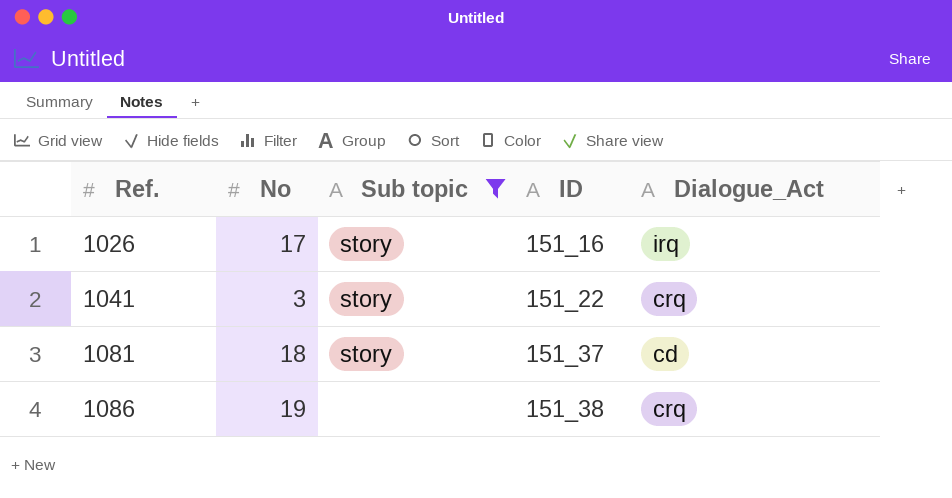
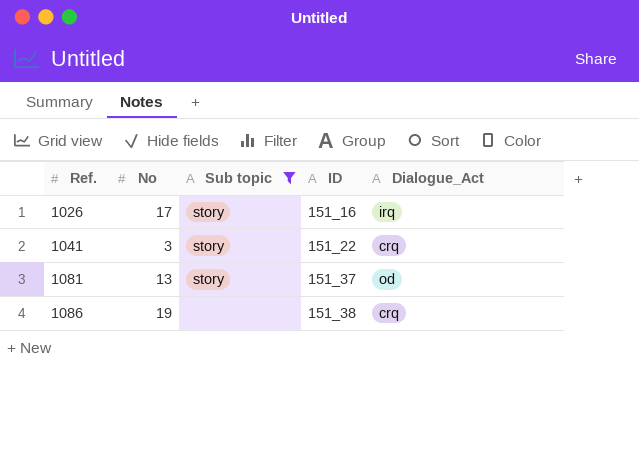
1081 | No: 18 -> 13
1081 | Dialogue_Act: cd -> od

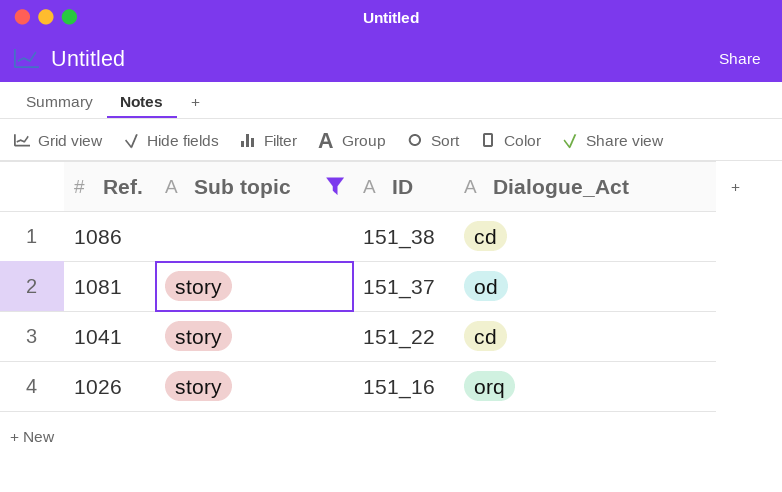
row order: Ref. ascending -> Ref. descending
column No | position: 2 -> none
1086 | Dialogue_Act: crq -> cd
1041 | Dialogue_Act: crq -> cd
1026 | Dialogue_Act: irq -> orq

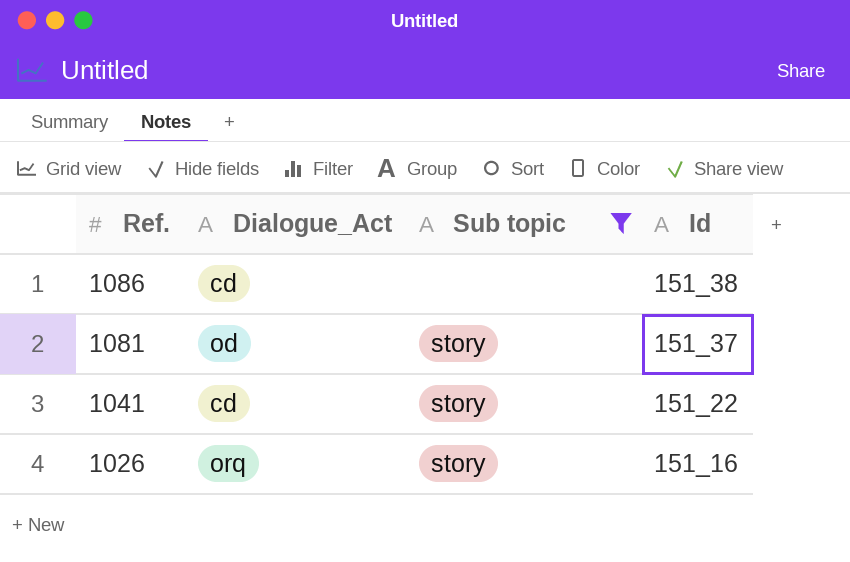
column Dialogue_Act | position: 4 -> 2
column name: ID -> Id

